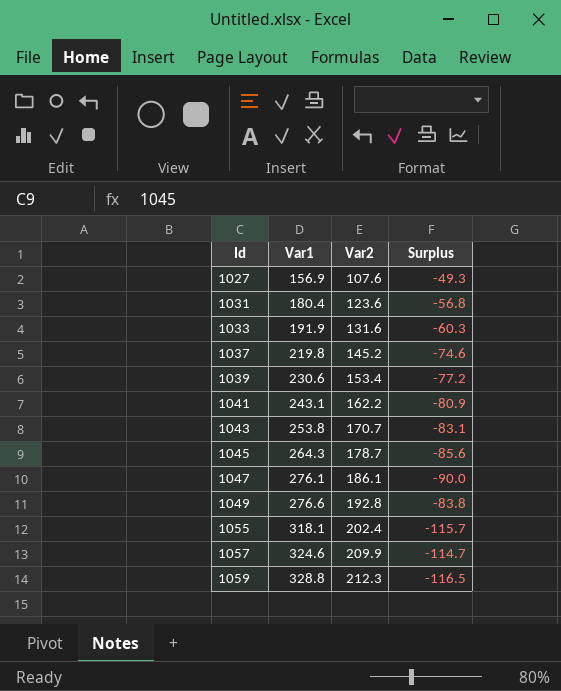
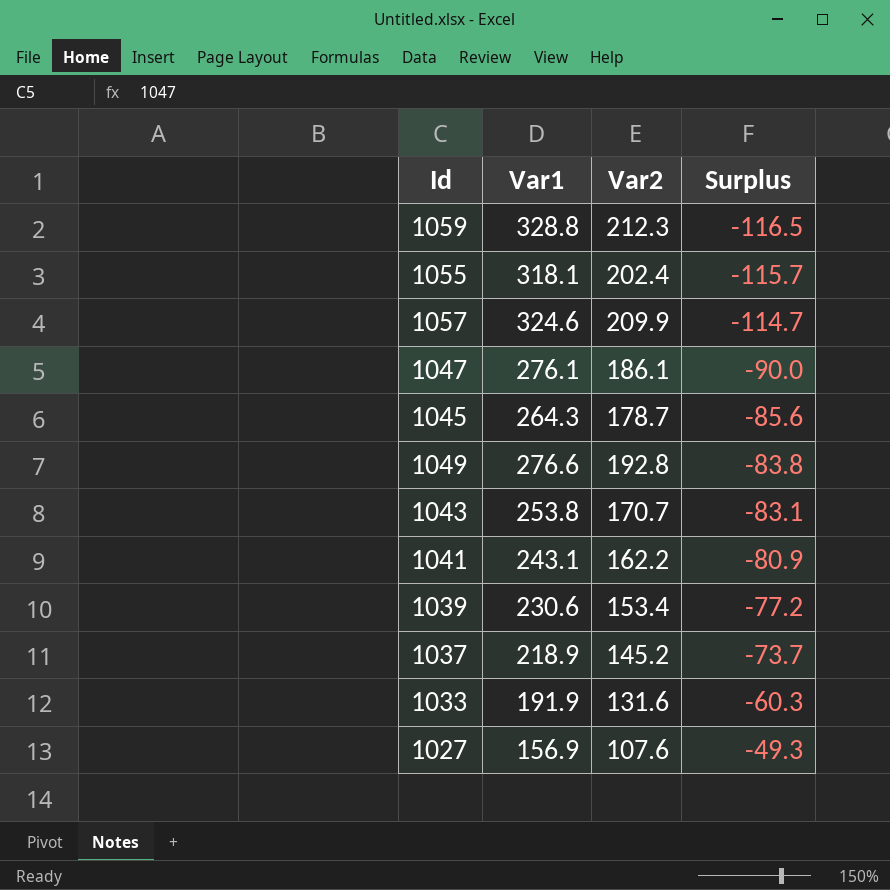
row order: Id ascending -> Surplus ascending
row 1031: 180.4 | 123.6 | -56.8 -> none
1037 | Var1: 219.8 -> 218.9
1037 | Surplus: -74.6 -> -73.7

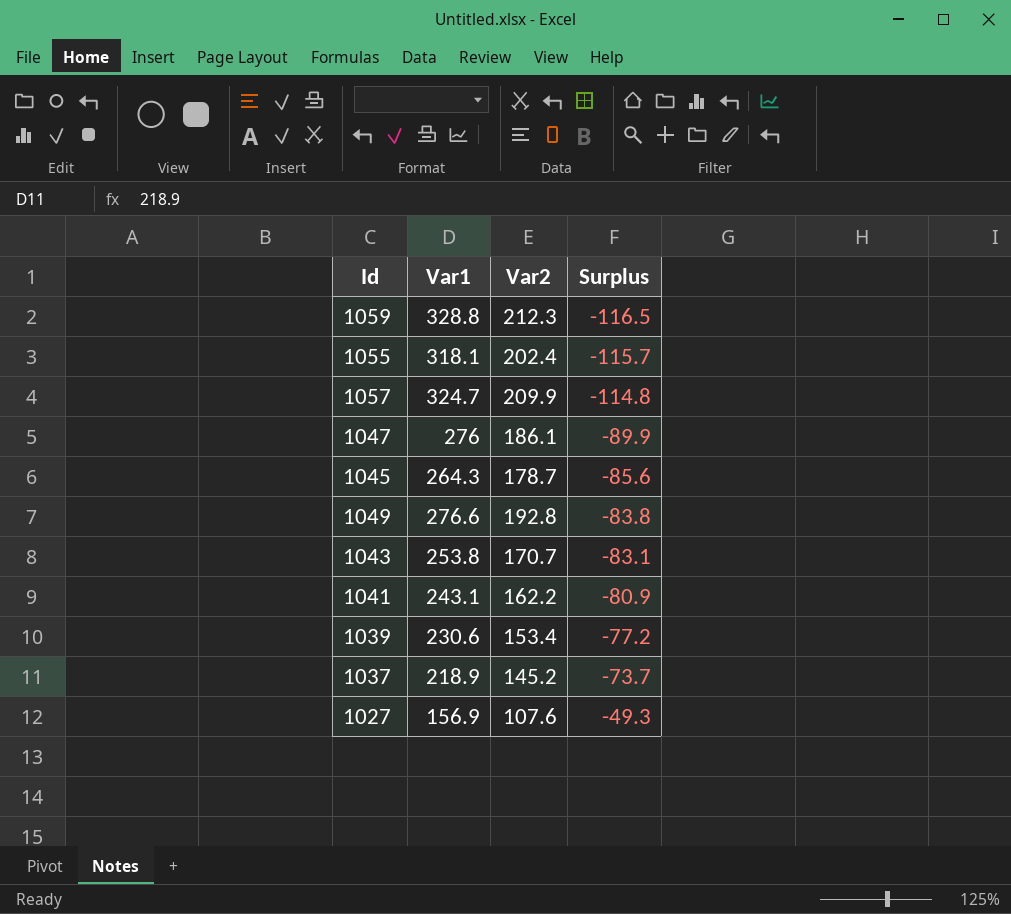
row 1033: 191.9 | 131.6 | -60.3 -> none
1057 | Var1: 324.6 -> 324.7
1057 | Surplus: -114.7 -> -114.8
1047 | Var1: 276.1 -> 276
1047 | Surplus: -90.0 -> -89.9

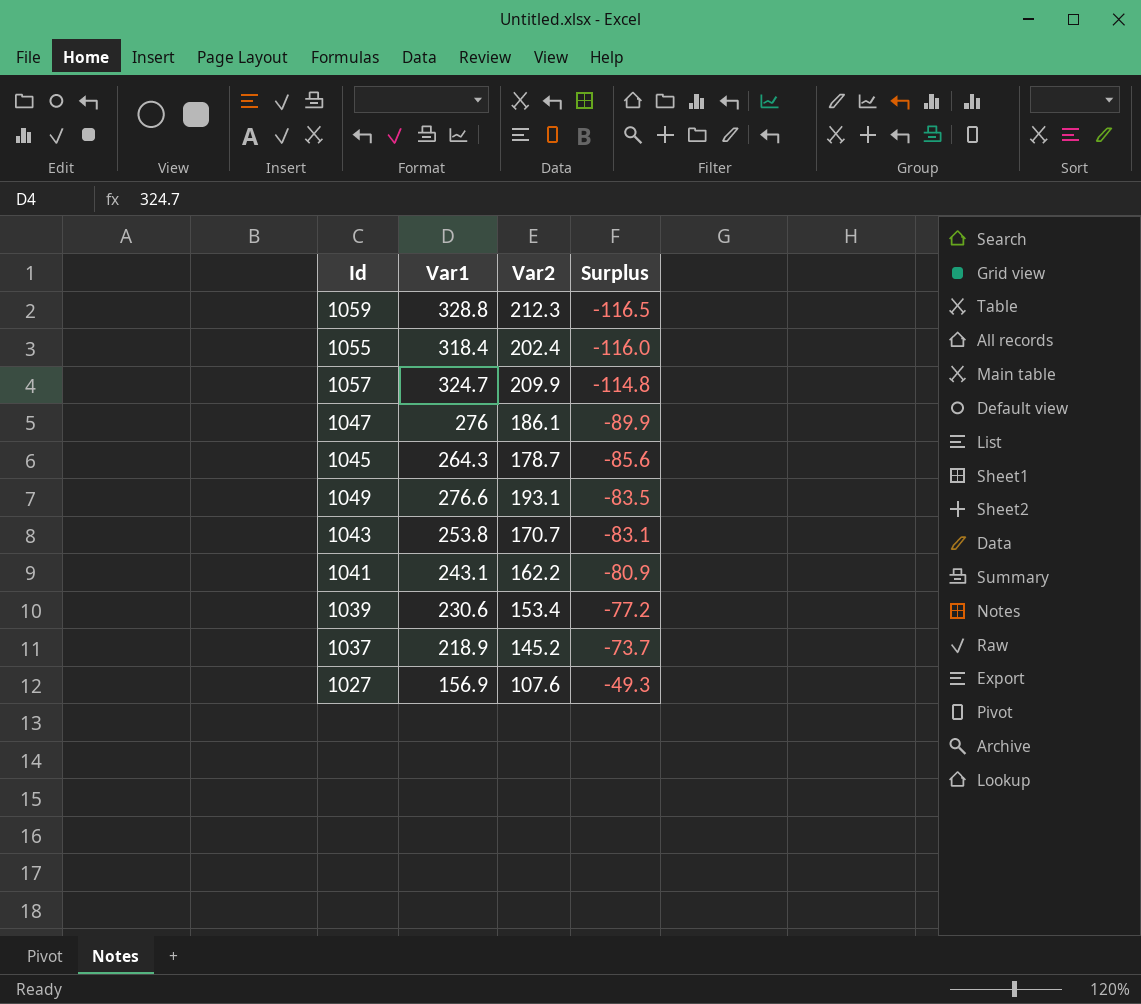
1055 | Var1: 318.1 -> 318.4
1055 | Surplus: -115.7 -> -116.0
1049 | Var2: 192.8 -> 193.1
1049 | Surplus: -83.8 -> -83.5

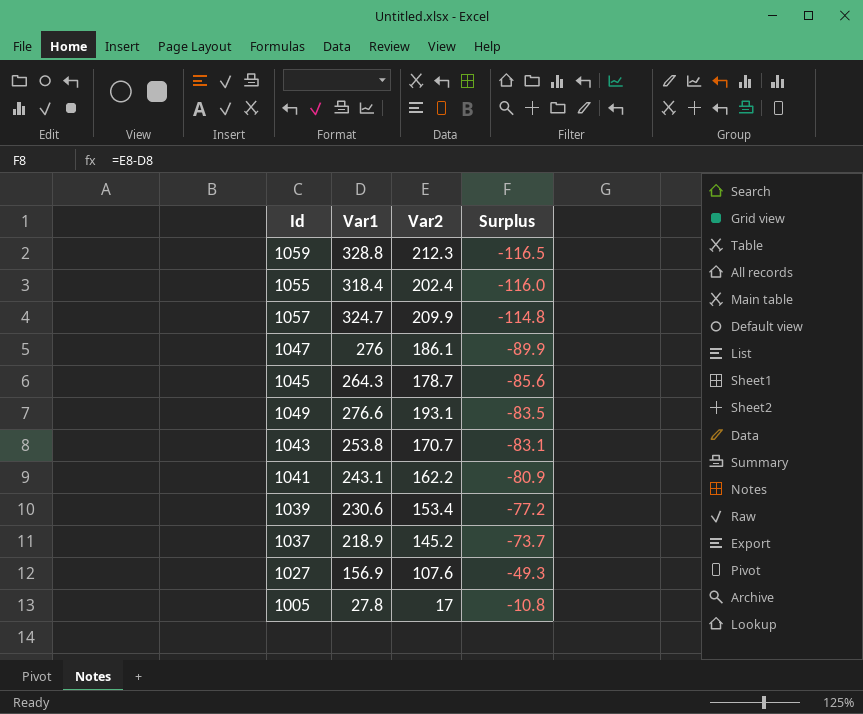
row 1005: none -> 27.8 | 17 | -10.8

